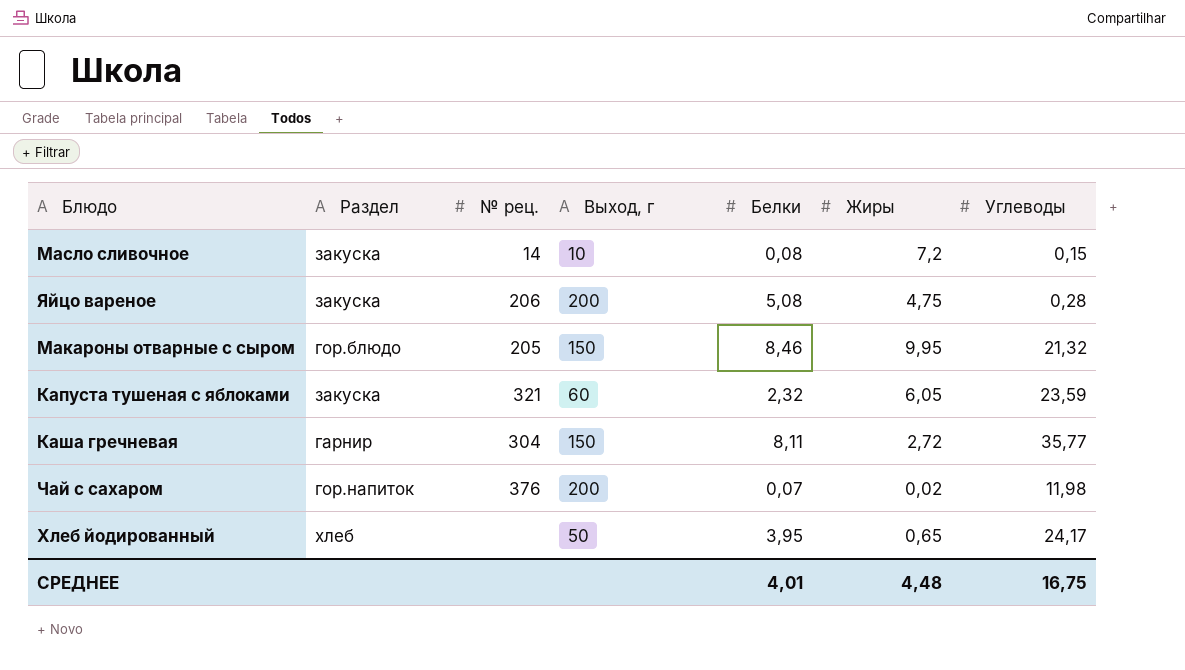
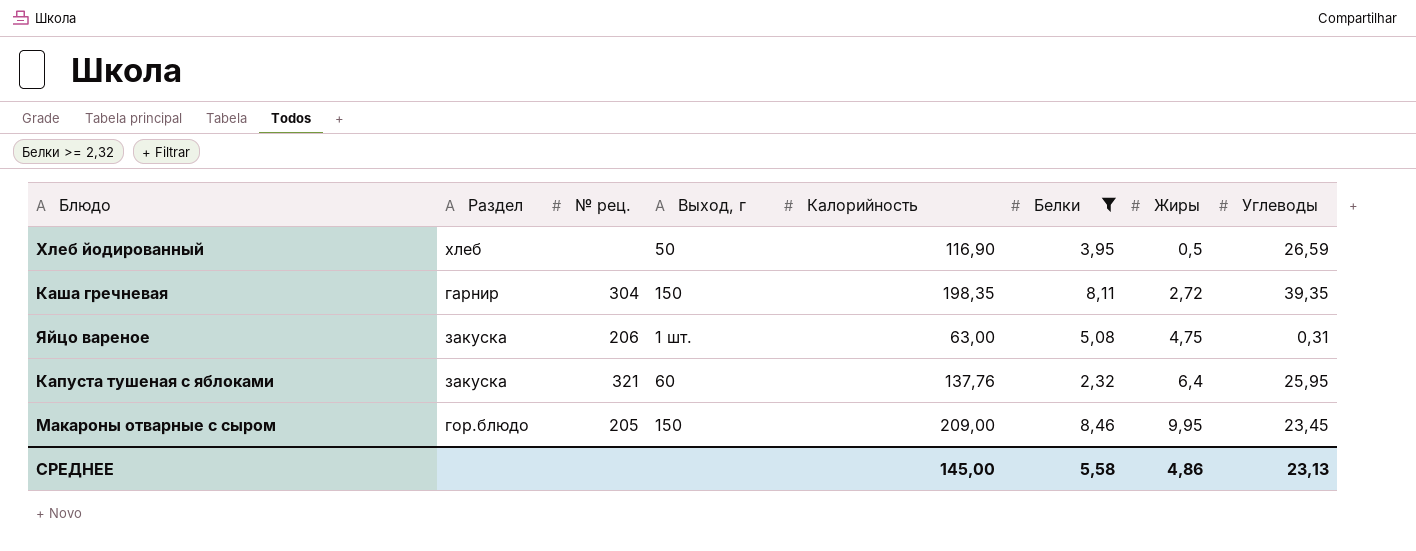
filter: none -> Белки >= 2,32
row order: none -> Жиры ascending
column Калорийность | position: none -> 5
Хлеб йодированный | Жиры: 0,65 -> 0,5
Хлеб йодированный | Углеводы: 24,17 -> 26,59
Каша гречневая | Углеводы: 35,77 -> 39,35
Яйцо вареное | Выход, г: 200 -> 1 шт.
Яйцо вареное | Углеводы: 0,28 -> 0,31
Капуста тушеная с яблоками | Жиры: 6,05 -> 6,4
Капуста тушеная с яблоками | Углеводы: 23,59 -> 25,95
Макароны отварные с сыром | Углеводы: 21,32 -> 23,45
СРЕДНЕЕ | Белки: 4,01 -> 5,58
СРЕДНЕЕ | Жиры: 4,48 -> 4,86
СРЕДНЕЕ | Углеводы: 16,75 -> 23,13

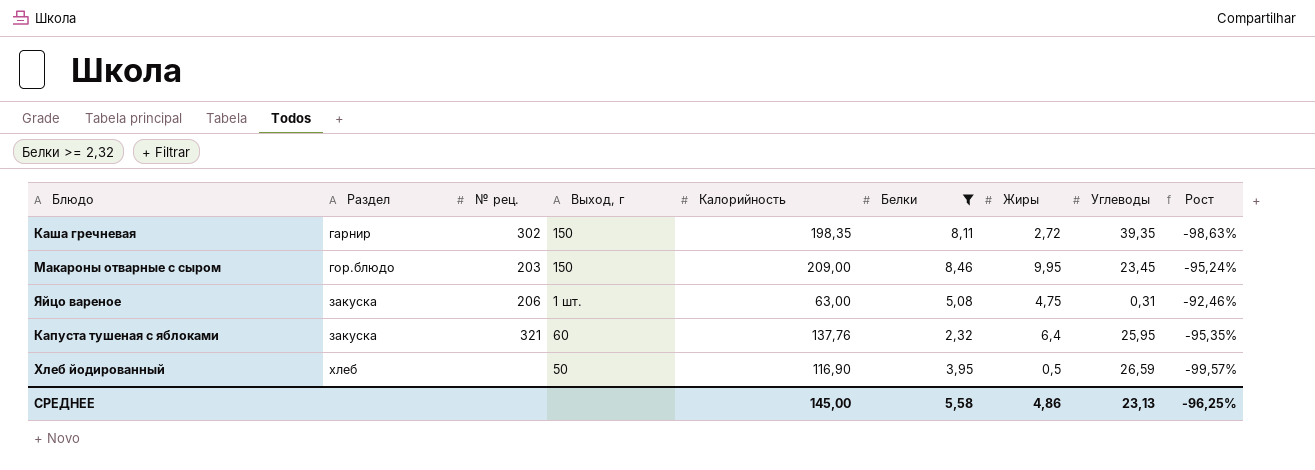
row order: Жиры ascending -> Раздел ascending
column Рост | formula: none -> ([Жиры] - [Калорийность]) / [Калорийность]
Каша гречневая | № рец.: 304 -> 302
Макароны отварные с сыром | № рец.: 205 -> 203

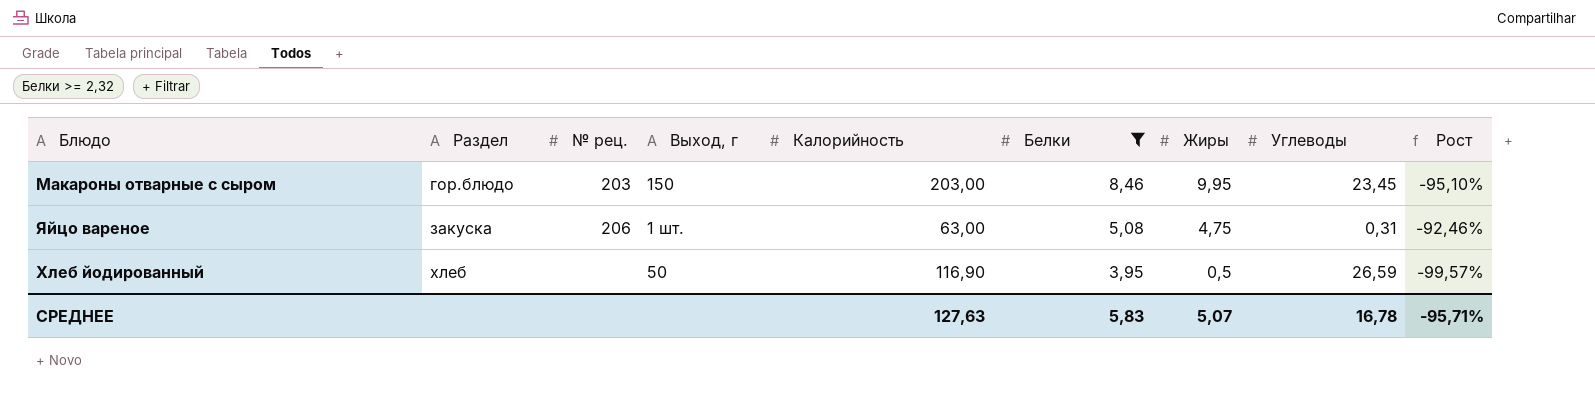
row Каша гречневая: гарнир | 302 | 150 | 198,35 | 8,11 | 2,72 | 39,35 | -98,63% -> none
row Капуста тушеная с яблоками: закуска | 321 | 60 | 137,76 | 2,32 | 6,4 | 25,95 | -95,35% -> none
Макароны отварные с сыром | Калорийность: 209,00 -> 203,00
Макароны отварные с сыром | Рост: -95,24% -> -95,10%
СРЕДНЕЕ | Калорийность: 145,00 -> 127,63
СРЕДНЕЕ | Белки: 5,58 -> 5,83
СРЕДНЕЕ | Жиры: 4,86 -> 5,07
СРЕДНЕЕ | Углеводы: 23,13 -> 16,78
СРЕДНЕЕ | Рост: -96,25% -> -95,71%

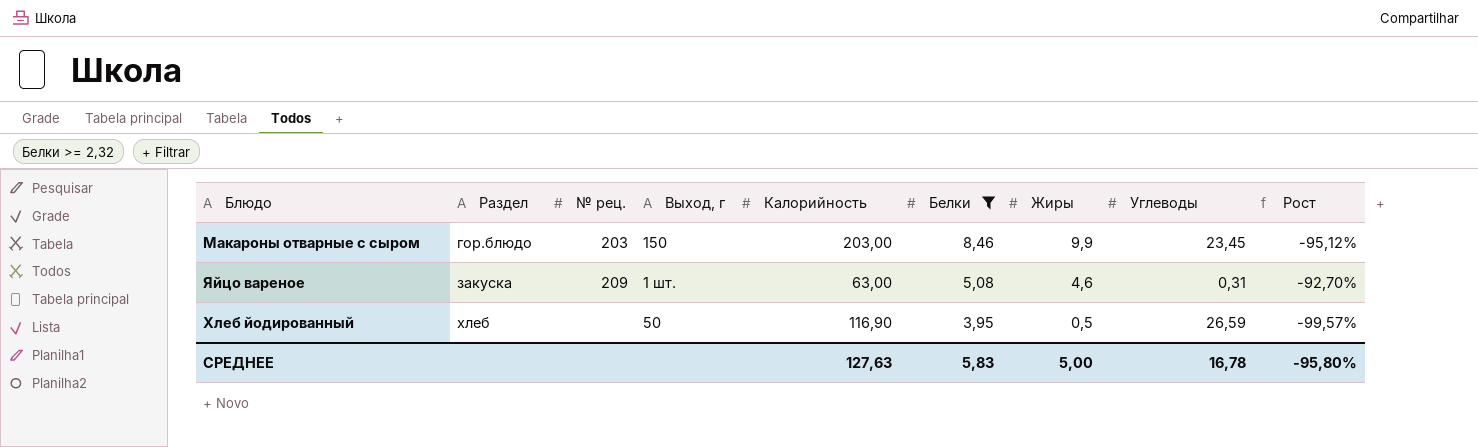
Макароны отварные с сыром | Жиры: 9,95 -> 9,9
Макароны отварные с сыром | Рост: -95,10% -> -95,12%
Яйцо вареное | № рец.: 206 -> 209
Яйцо вареное | Жиры: 4,75 -> 4,6
Яйцо вареное | Рост: -92,46% -> -92,70%
СРЕДНЕЕ | Жиры: 5,07 -> 5,00
СРЕДНЕЕ | Рост: -95,71% -> -95,80%

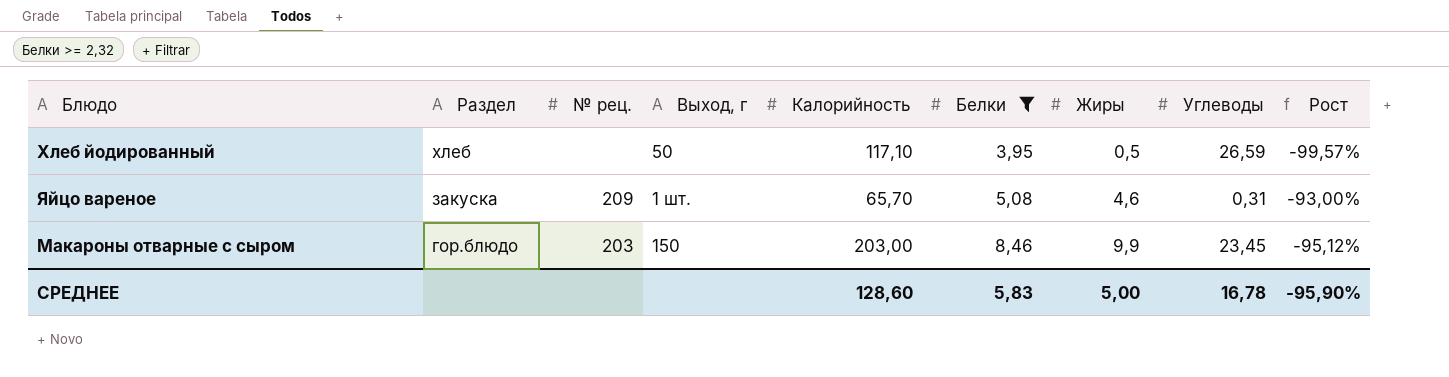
row order: Раздел ascending -> Раздел descending
Хлеб йодированный | Калорийность: 116,90 -> 117,10
Яйцо вареное | Калорийность: 63,00 -> 65,70
Яйцо вареное | Рост: -92,70% -> -93,00%
СРЕДНЕЕ | Калорийность: 127,63 -> 128,60
СРЕДНЕЕ | Рост: -95,80% -> -95,90%

